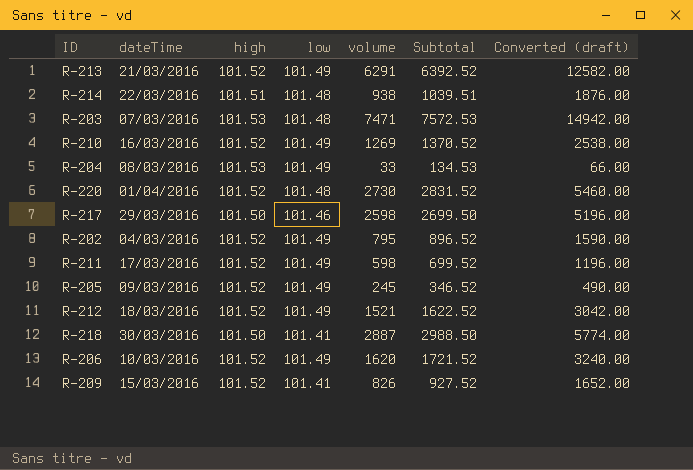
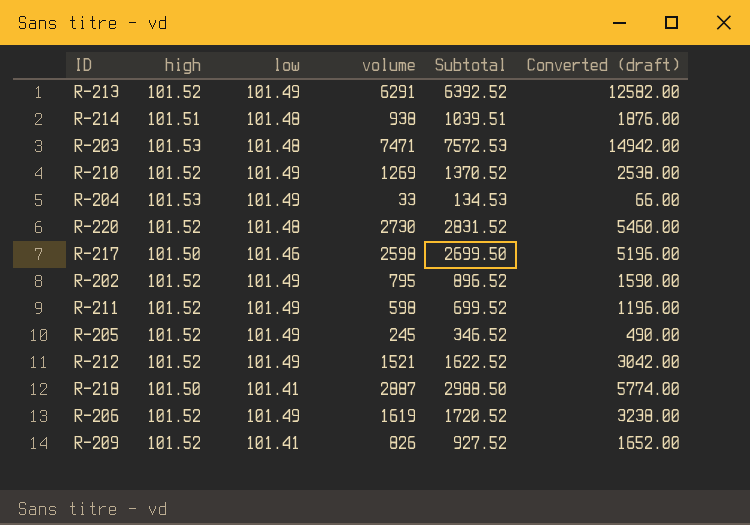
column dateTime | position: 2 -> none
R-206 | volume: 1620 -> 1619
R-206 | Subtotal: 1721.52 -> 1720.52
R-206 | Converted (draft): 3240.00 -> 3238.00

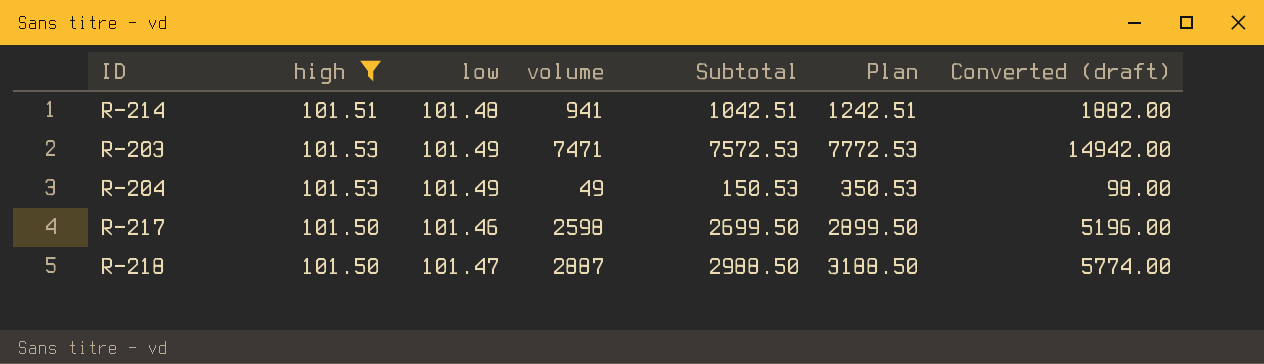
filter: none -> high != 101.52
column Plan | formula: none -> [Subtotal] + 200
R-214 | volume: 938 -> 941
R-214 | Subtotal: 1039.51 -> 1042.51
R-214 | Converted (draft): 1876.00 -> 1882.00
R-203 | low: 101.48 -> 101.49
R-204 | volume: 33 -> 49
R-204 | Subtotal: 134.53 -> 150.53
R-204 | Converted (draft): 66.00 -> 98.00
R-218 | low: 101.41 -> 101.47

